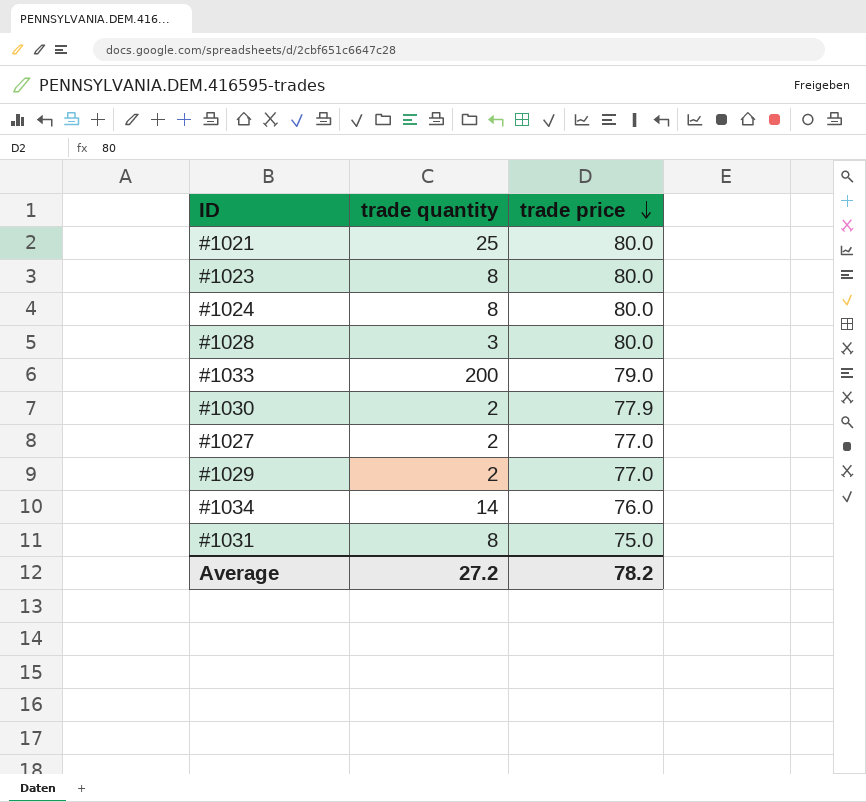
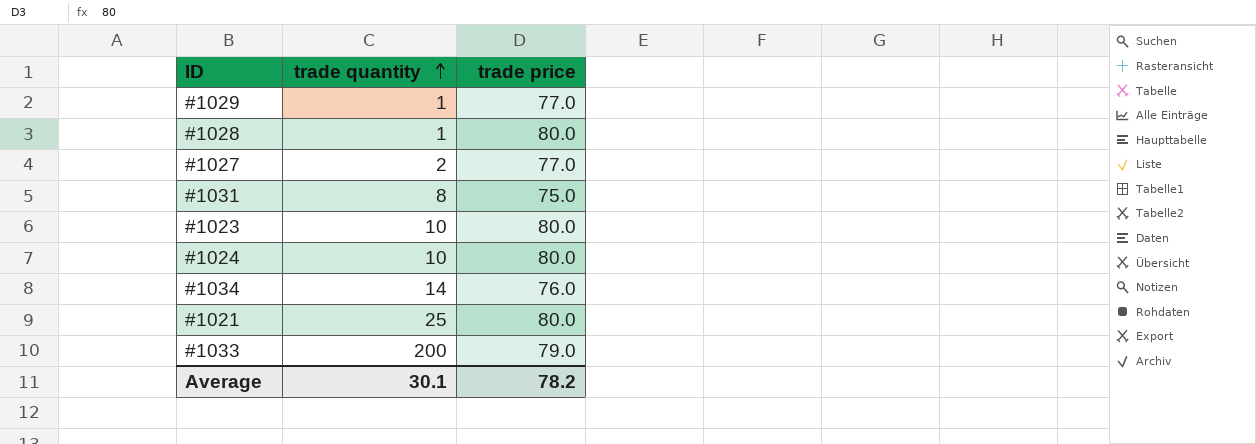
row order: trade price descending -> trade quantity ascending
row #1030: 2 | 77.9 -> none
#1029 | trade quantity: 2 -> 1
#1028 | trade quantity: 3 -> 1
#1023 | trade quantity: 8 -> 10
#1024 | trade quantity: 8 -> 10
Average | trade quantity: 27.2 -> 30.1

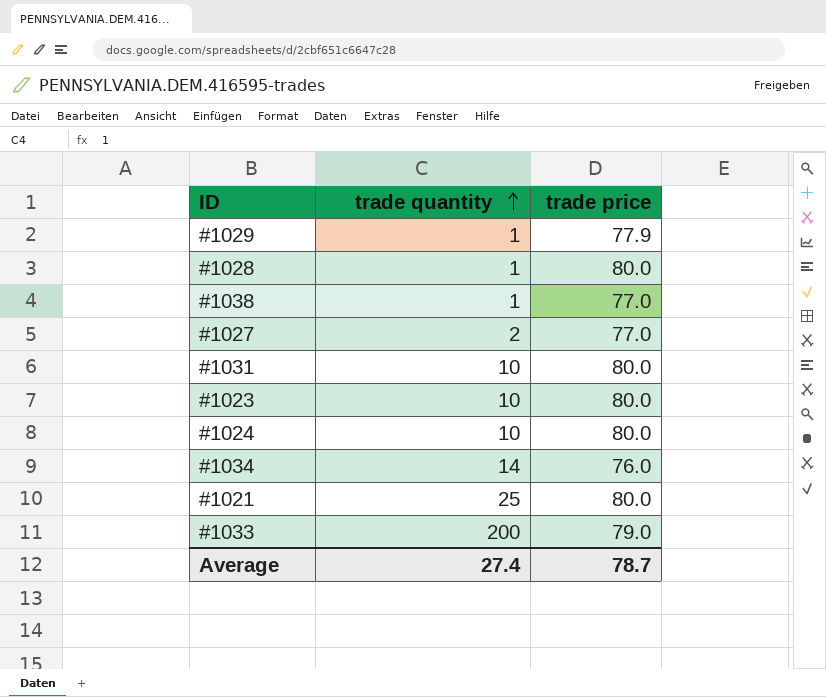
#1029 | trade price: 77.0 -> 77.9
row #1038: none -> 1 | 77.0
#1031 | trade quantity: 8 -> 10
#1031 | trade price: 75.0 -> 80.0
Average | trade quantity: 30.1 -> 27.4
Average | trade price: 78.2 -> 78.7

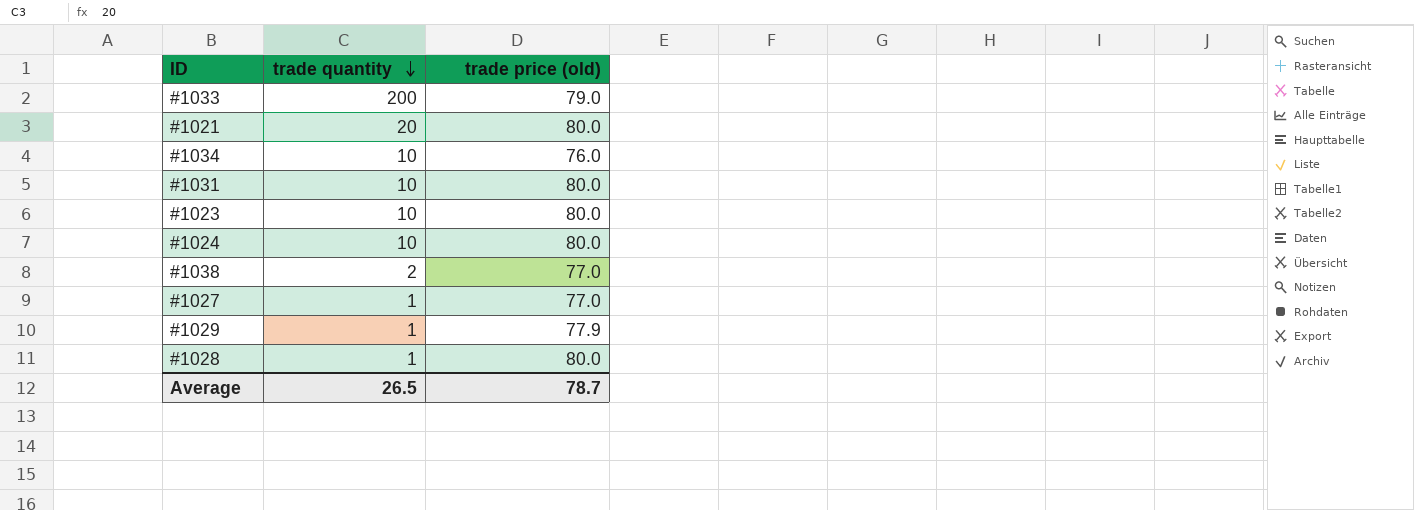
row order: trade quantity ascending -> trade quantity descending
column name: trade price -> trade price (old)
#1021 | trade quantity: 25 -> 20
#1034 | trade quantity: 14 -> 10
#1038 | trade quantity: 1 -> 2
#1027 | trade quantity: 2 -> 1
Average | trade quantity: 27.4 -> 26.5

